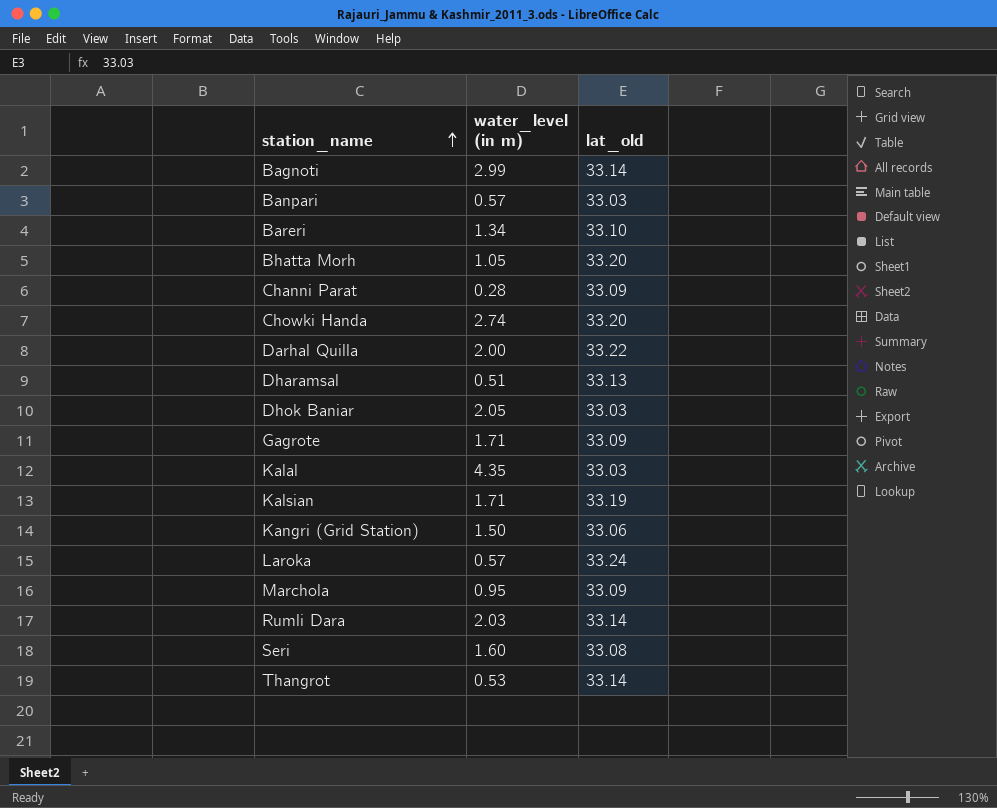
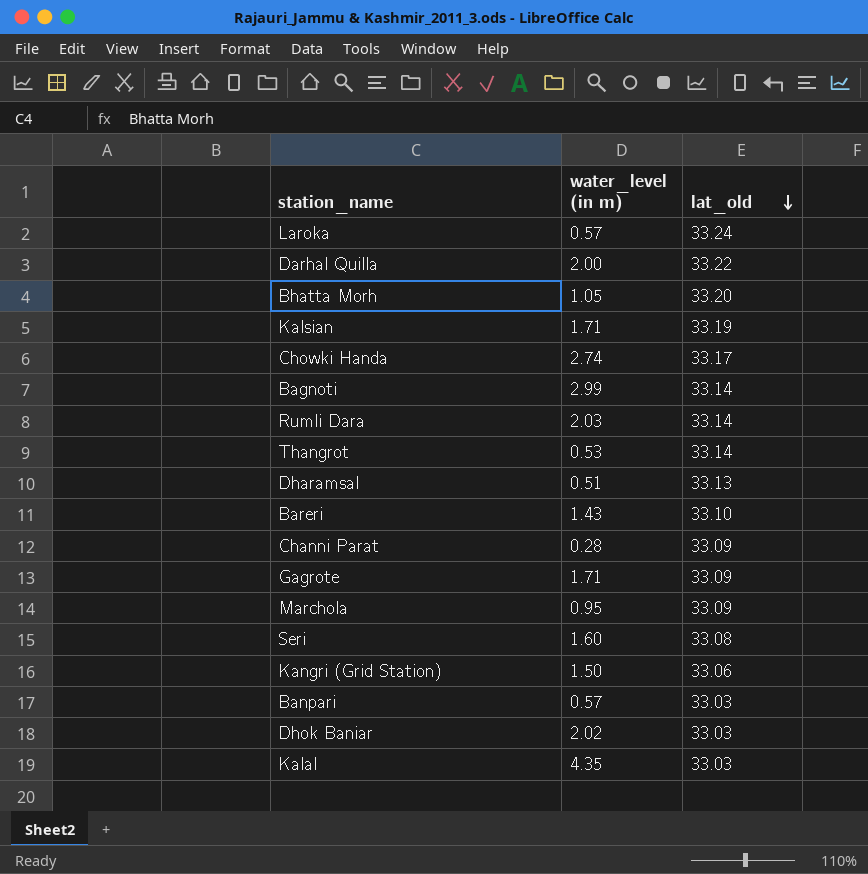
row order: station_name ascending -> lat_old descending
Chowki Handa | lat_old: 33.20 -> 33.17
Bareri | water_level (in m): 1.34 -> 1.43
Dhok Baniar | water_level (in m): 2.05 -> 2.02

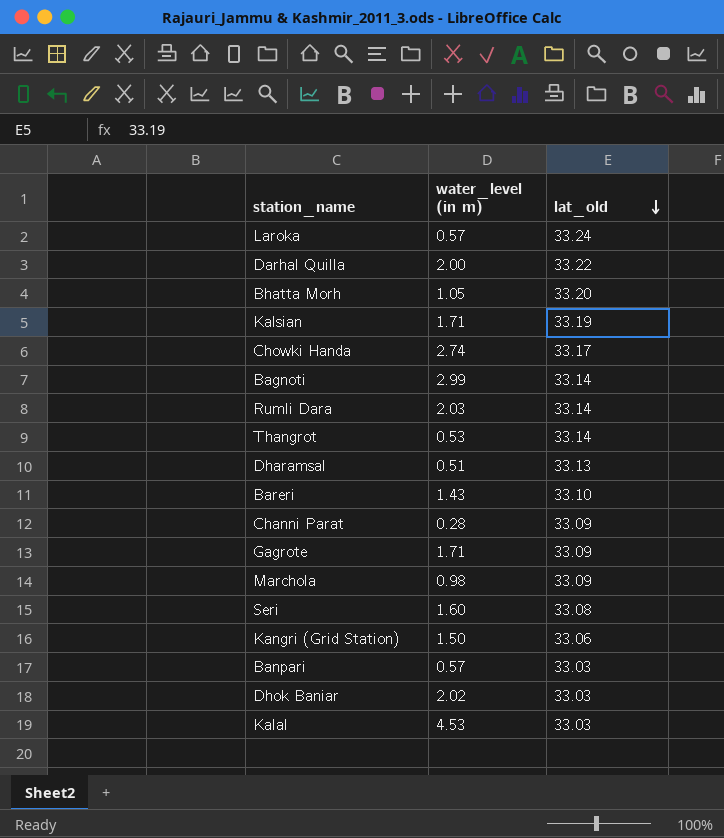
Marchola | water_level (in m): 0.95 -> 0.98
Kalal | water_level (in m): 4.35 -> 4.53

